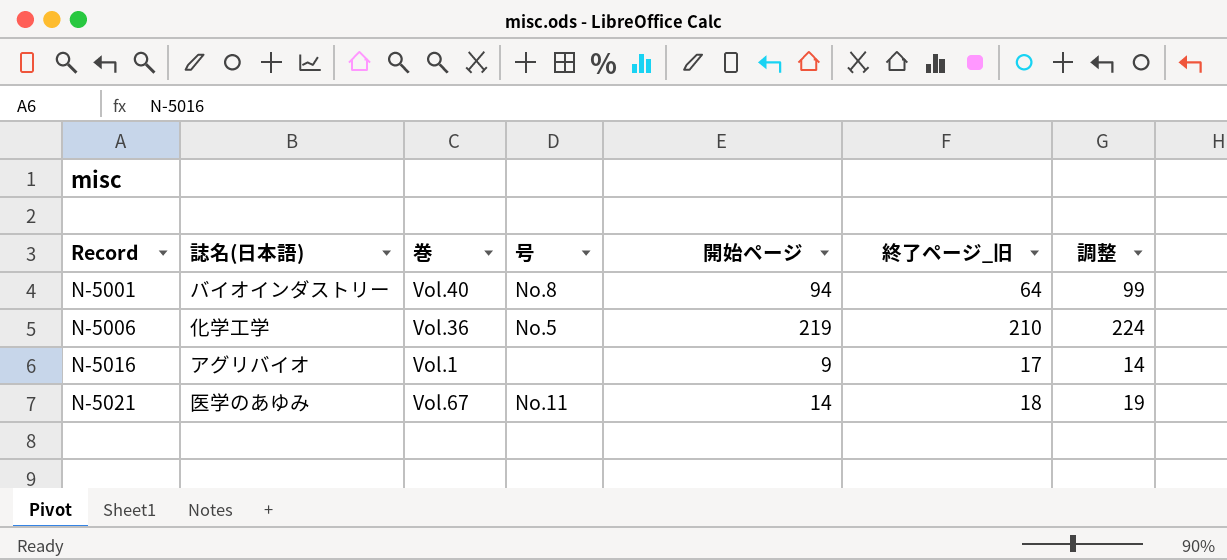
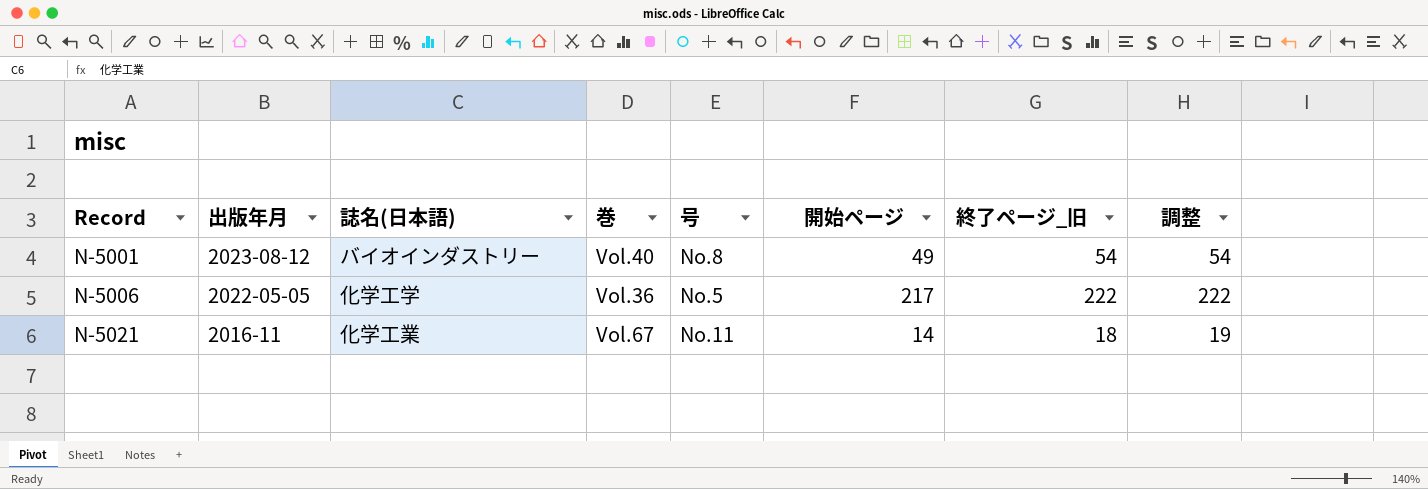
column 出版年月 | position: none -> 2
row N-5016: アグリバイオ | Vol.1 | none | 9 | 17 | 14 -> none
N-5001 | 開始ページ: 94 -> 49
N-5001 | 終了ページ_旧: 64 -> 54
N-5001 | 調整: 99 -> 54
N-5006 | 開始ページ: 219 -> 217
N-5006 | 終了ページ_旧: 210 -> 222
N-5006 | 調整: 224 -> 222
N-5021 | 誌名(日本語): 医学のあゆみ -> 化学工業

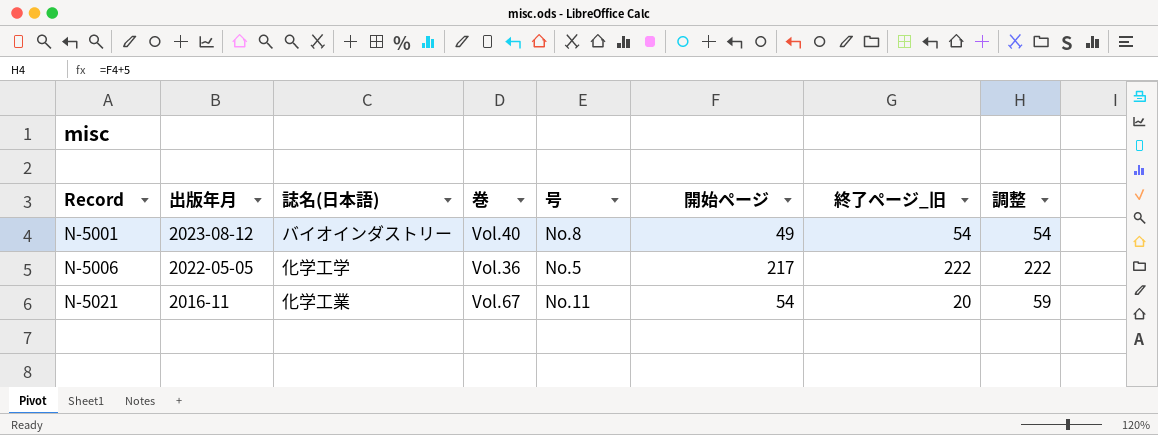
N-5021 | 開始ページ: 14 -> 54
N-5021 | 終了ページ_旧: 18 -> 20
N-5021 | 調整: 19 -> 59

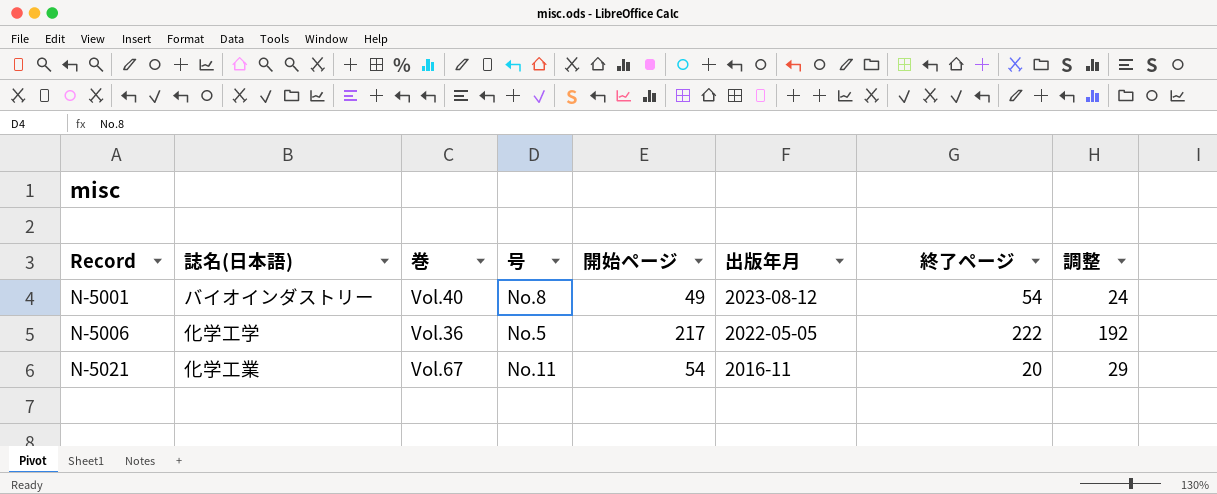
column 出版年月 | position: 2 -> 6
column name: 終了ページ_旧 -> 終了ページ
column 調整 | formula: [開始ページ] + 5 -> [開始ページ] - 25

